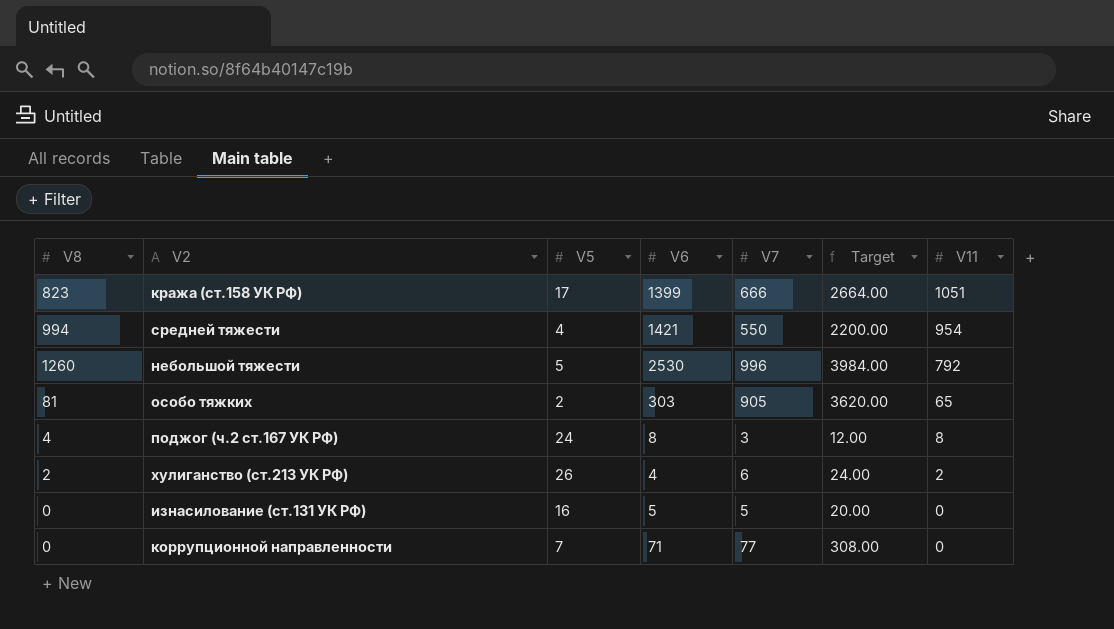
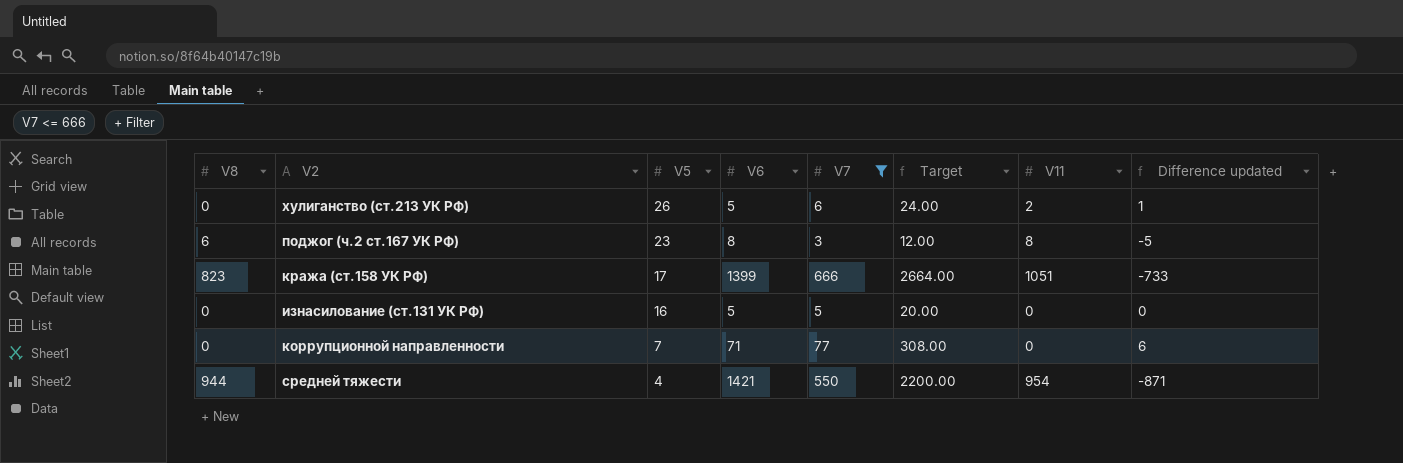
filter: none -> V7 <= 666
row order: V11 descending -> V5 descending
column Difference updated | formula: none -> [V7] - [V6]
хулиганство (ст.213 УК РФ) | V8: 2 -> 0
хулиганство (ст.213 УК РФ) | V6: 4 -> 5
поджог (ч.2 ст.167 УК РФ) | V8: 4 -> 6
поджог (ч.2 ст.167 УК РФ) | V5: 24 -> 23
средней тяжести | V8: 994 -> 944

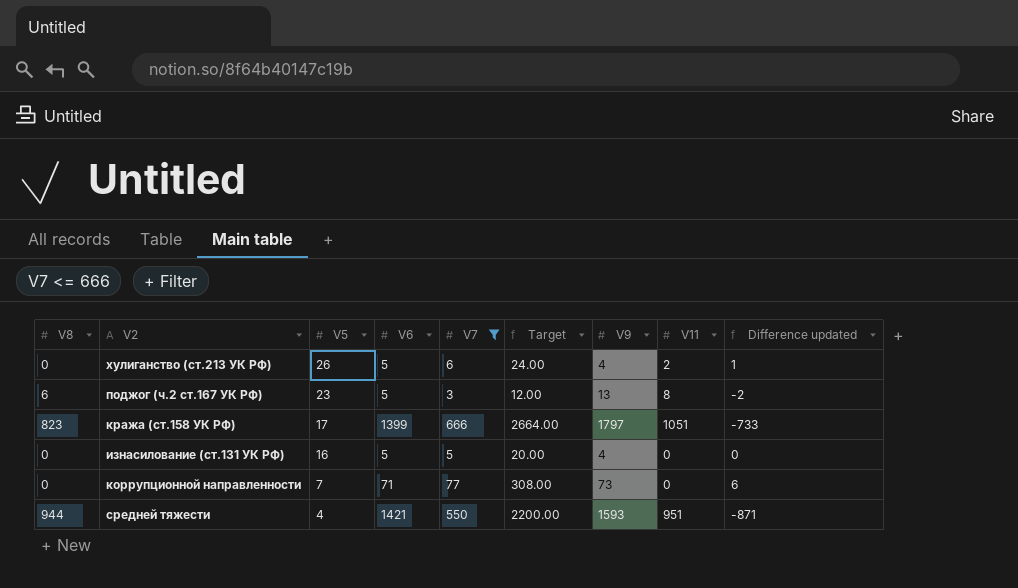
column V9 | position: none -> 7
поджог (ч.2 ст.167 УК РФ) | V6: 8 -> 5
поджог (ч.2 ст.167 УК РФ) | Difference updated: -5 -> -2
средней тяжести | V11: 954 -> 951

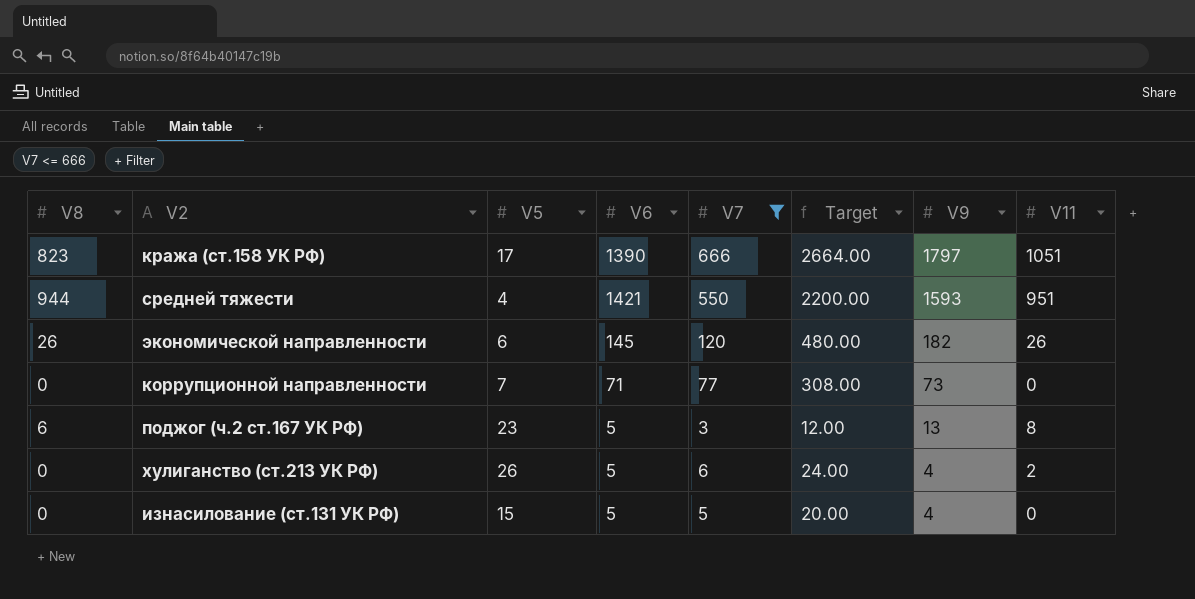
row order: V5 descending -> V9 descending
column Difference updated | formula: [V7] - [V6] -> none
кража (ст.158 УК РФ) | V6: 1399 -> 1390
row экономической направленности: none -> 26 | 6 | 145 | 120 | 480.00 | 182 | 26
изнасилование (ст.131 УК РФ) | V5: 16 -> 15

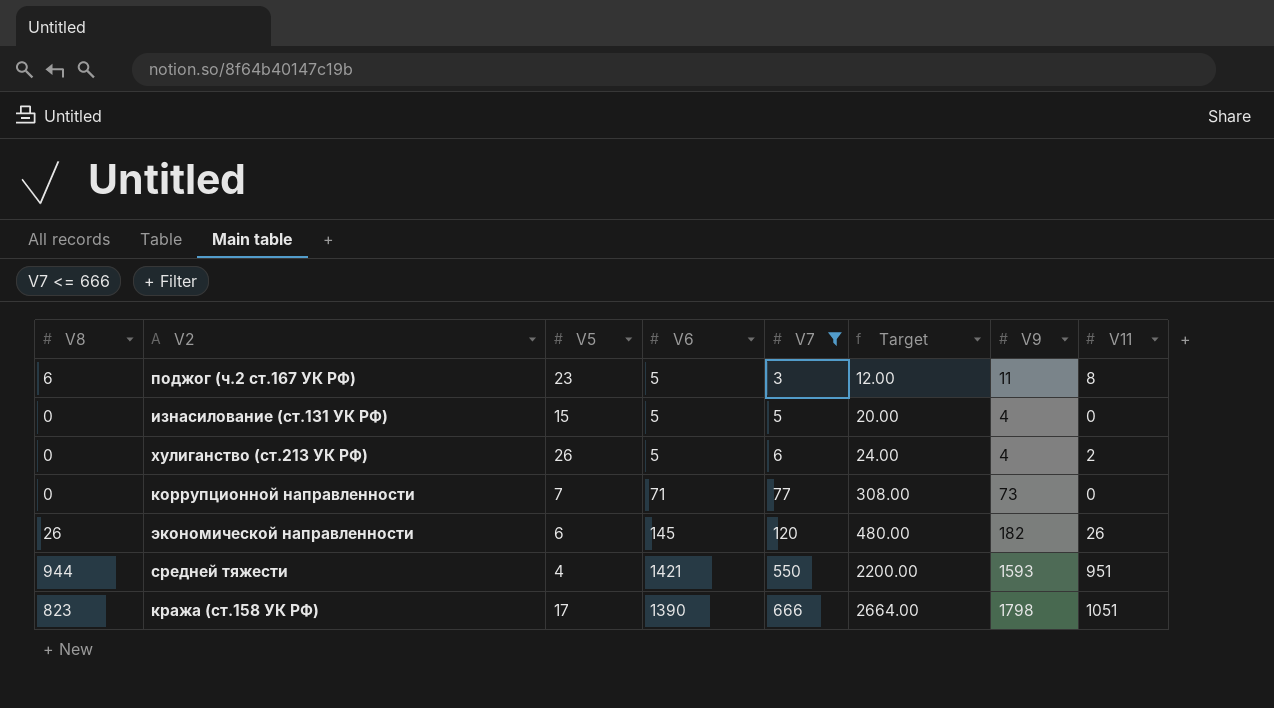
row order: V9 descending -> V7 ascending
поджог (ч.2 ст.167 УК РФ) | V9: 13 -> 11
кража (ст.158 УК РФ) | V9: 1797 -> 1798

